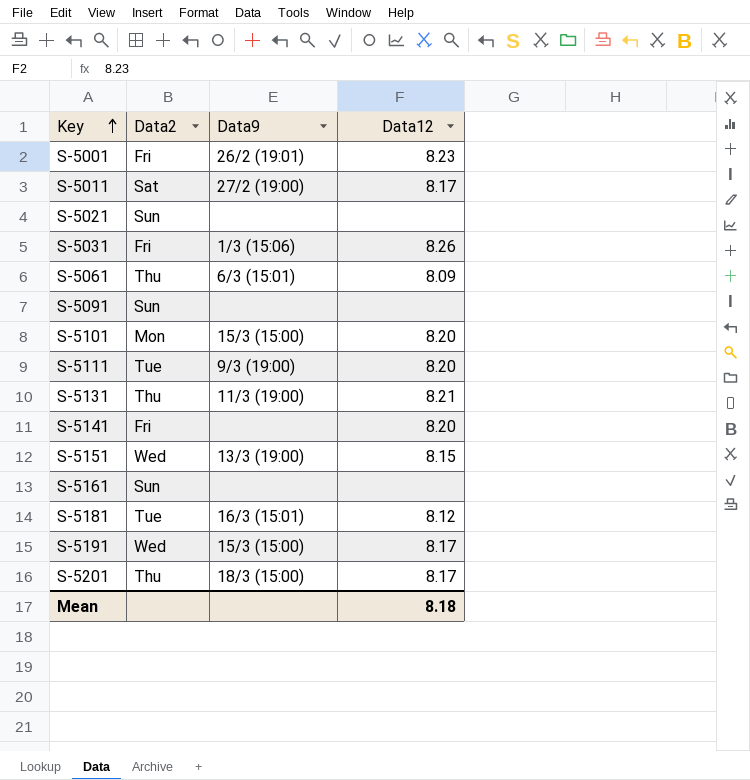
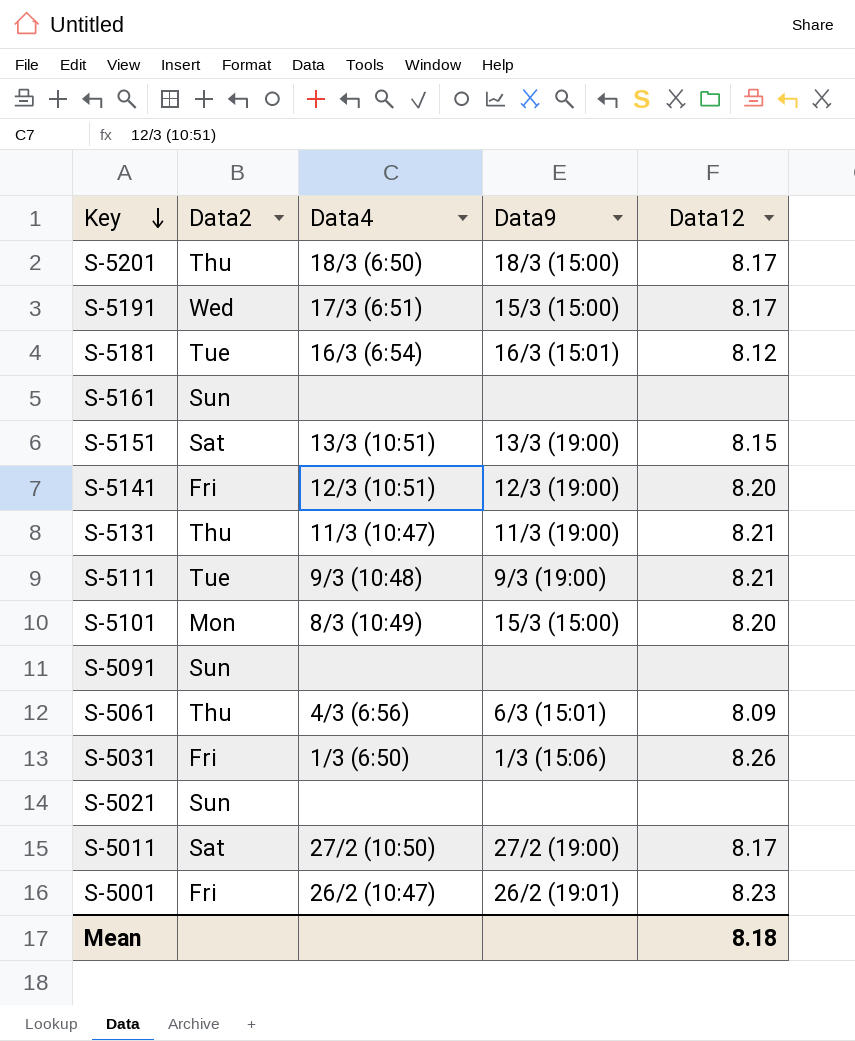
row order: Key ascending -> Key descending
column Data4 | position: none -> 3
S-5151 | Data2: Wed -> Sat
S-5141 | Data9: none -> 12/3 (19:00)
S-5111 | Data12: 8.20 -> 8.21

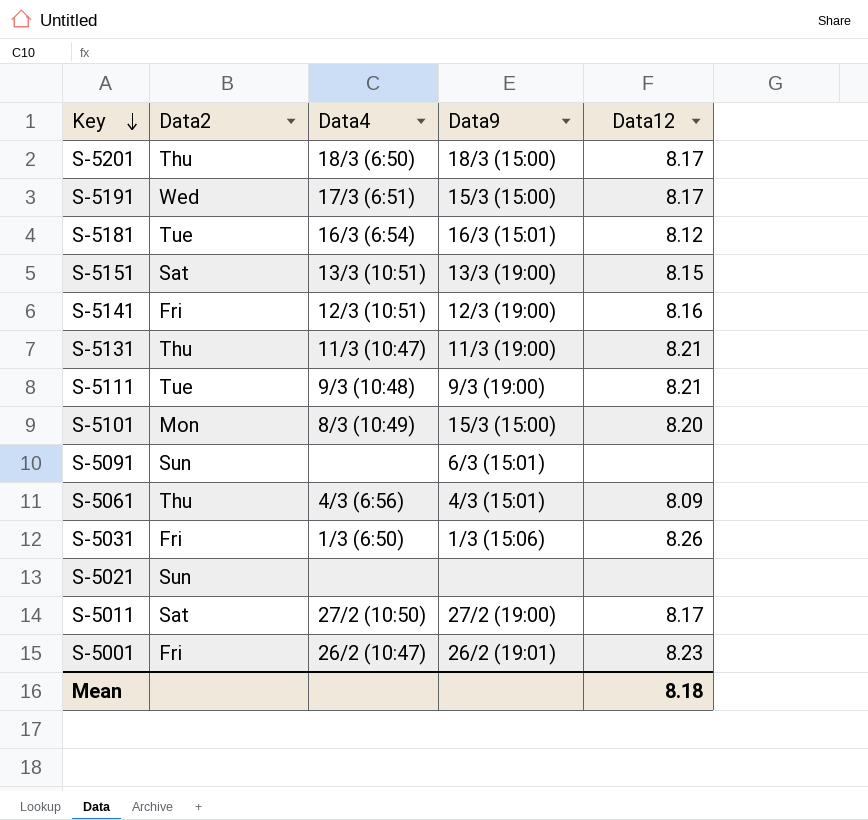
row S-5161: Sun | none | none | none -> none
S-5141 | Data12: 8.20 -> 8.16
S-5091 | Data9: none -> 6/3 (15:01)
S-5061 | Data9: 6/3 (15:01) -> 4/3 (15:01)

